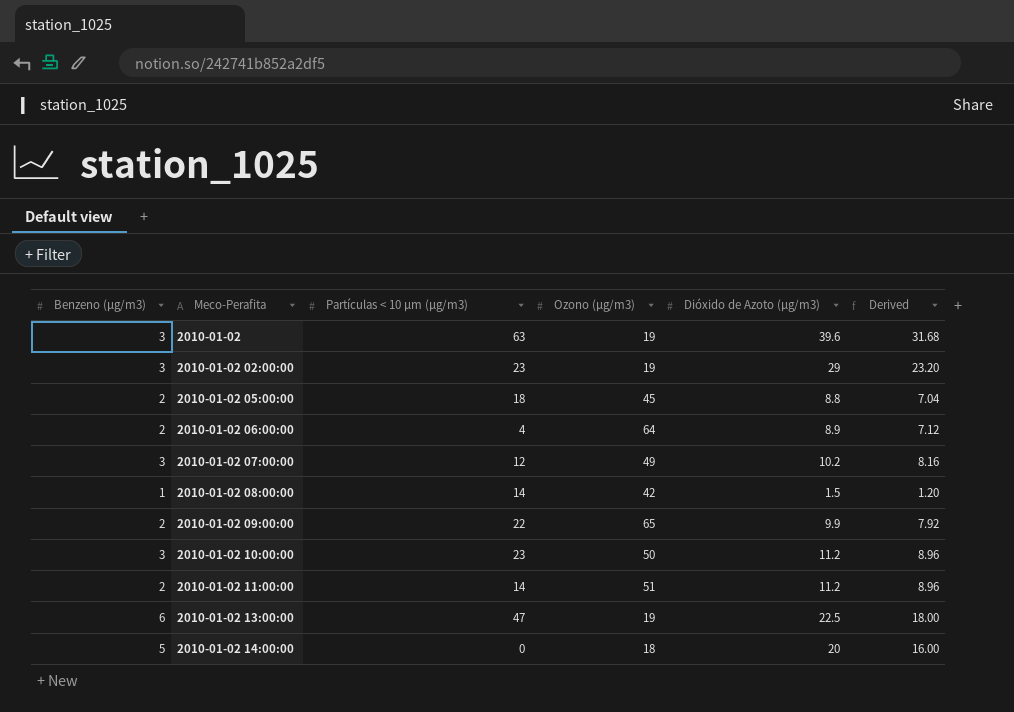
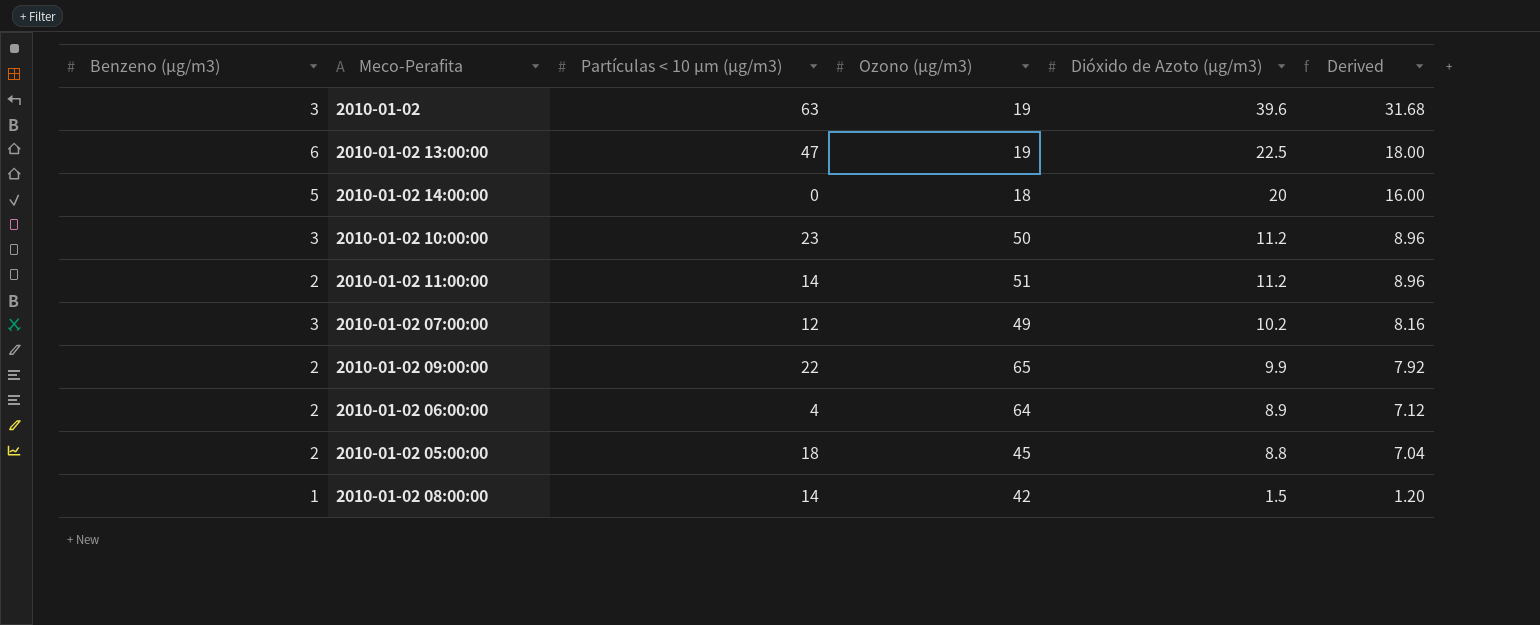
row order: Meco-Perafita ascending -> Dióxido de Azoto (µg/m3) descending
row 2010-01-02 02:00:00: 3 | 23 | 19 | 29 | 23.20 -> none

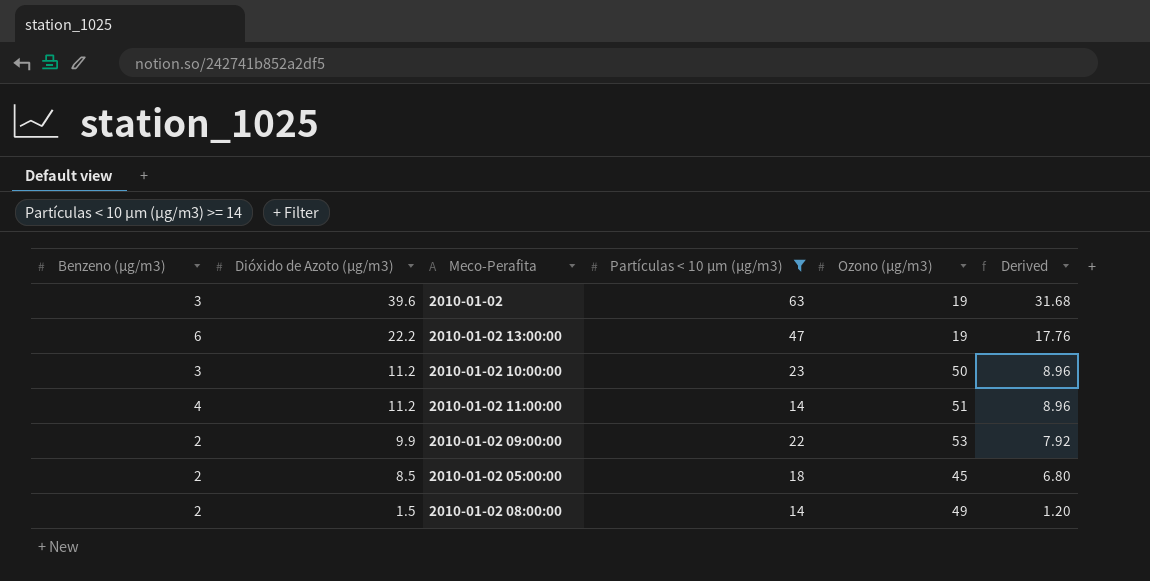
filter: none -> Partículas < 10 µm (µg/m3) >= 14
column Dióxido de Azoto (µg/m3) | position: 5 -> 2
2010-01-02 13:00:00 | Dióxido de Azoto (µg/m3): 22.5 -> 22.2
2010-01-02 13:00:00 | Derived: 18.00 -> 17.76
2010-01-02 11:00:00 | Benzeno (µg/m3): 2 -> 4
2010-01-02 09:00:00 | Ozono (µg/m3): 65 -> 53
2010-01-02 05:00:00 | Dióxido de Azoto (µg/m3): 8.8 -> 8.5
2010-01-02 05:00:00 | Derived: 7.04 -> 6.80
2010-01-02 08:00:00 | Benzeno (µg/m3): 1 -> 2
2010-01-02 08:00:00 | Ozono (µg/m3): 42 -> 49

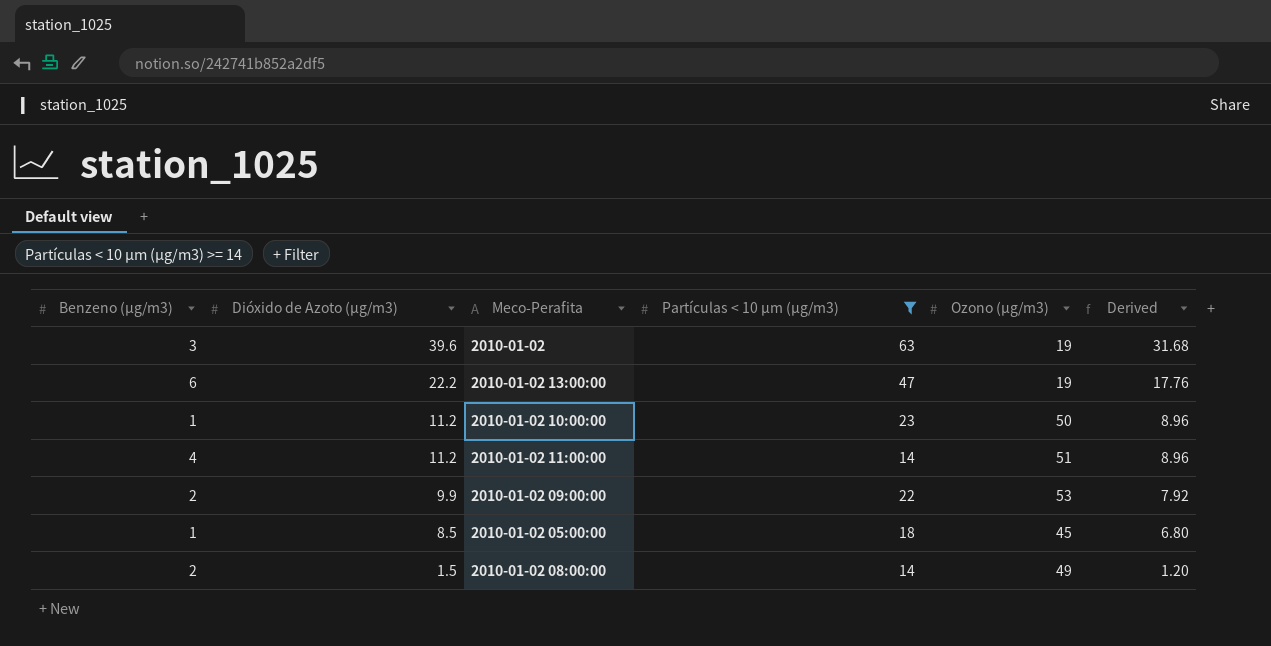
2010-01-02 10:00:00 | Benzeno (µg/m3): 3 -> 1
2010-01-02 05:00:00 | Benzeno (µg/m3): 2 -> 1

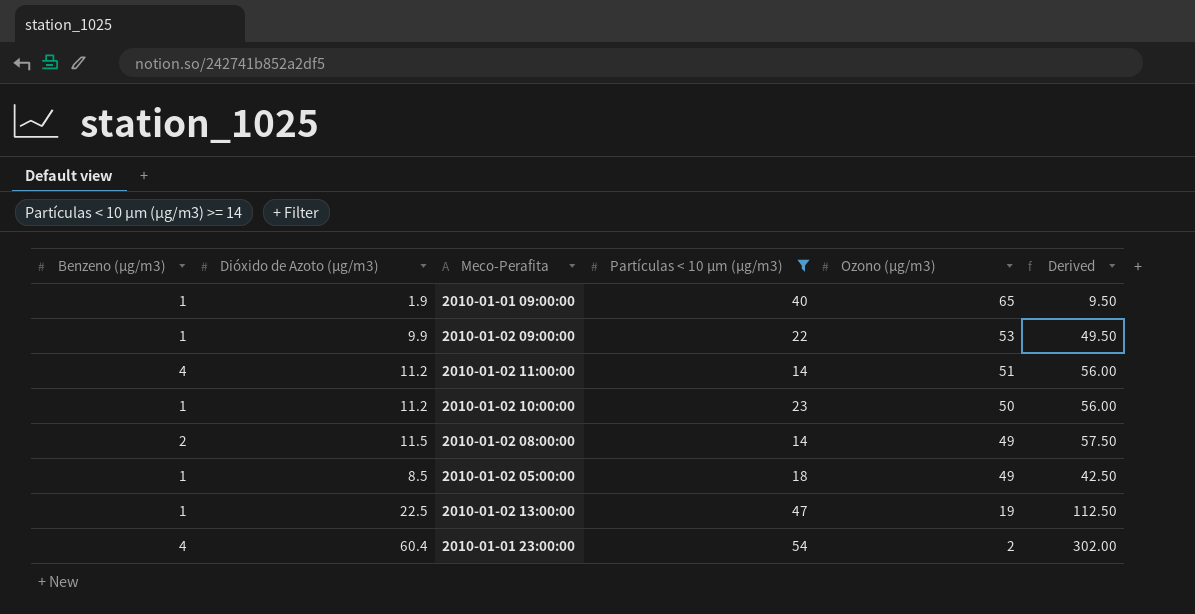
row order: Dióxido de Azoto (µg/m3) descending -> Ozono (µg/m3) descending
column Derived | formula: [Dióxido de Azoto (µg/m3)] * 0.8 -> [Dióxido de Azoto (µg/m3)] * 5
row 2010-01-02: 3 | 39.6 | 63 | 19 | 31.68 -> none
row 2010-01-01 09:00:00: none -> 1 | 1.9 | 40 | 65 | 9.50
2010-01-02 09:00:00 | Benzeno (µg/m3): 2 -> 1
2010-01-02 08:00:00 | Dióxido de Azoto (µg/m3): 1.5 -> 11.5
2010-01-02 05:00:00 | Ozono (µg/m3): 45 -> 49
2010-01-02 13:00:00 | Benzeno (µg/m3): 6 -> 1
2010-01-02 13:00:00 | Dióxido de Azoto (µg/m3): 22.2 -> 22.5
row 2010-01-01 23:00:00: none -> 4 | 60.4 | 54 | 2 | 302.00

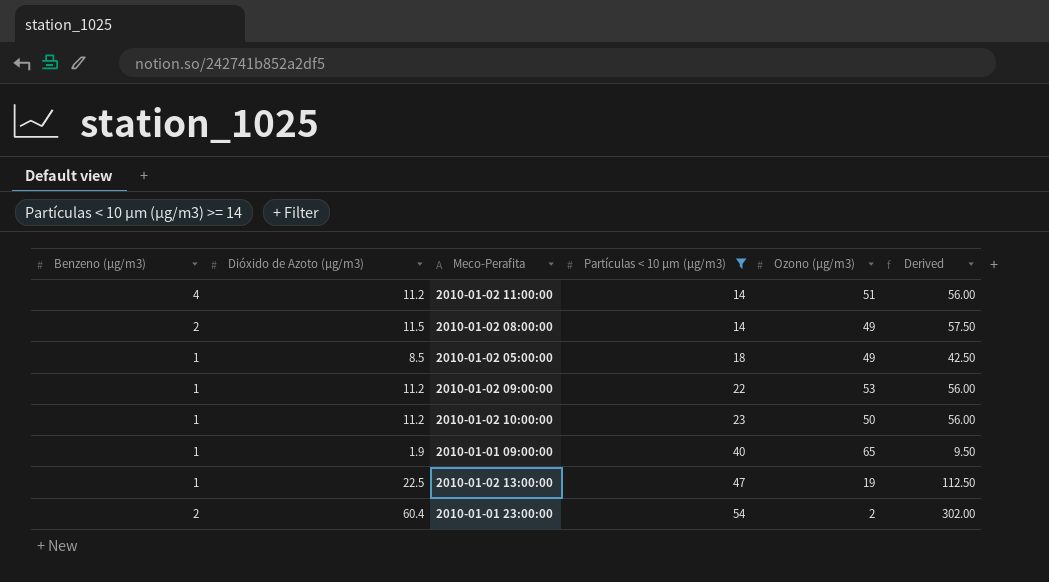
row order: Ozono (µg/m3) descending -> Partículas < 10 µm (µg/m3) ascending
2010-01-02 09:00:00 | Dióxido de Azoto (µg/m3): 9.9 -> 11.2
2010-01-02 09:00:00 | Derived: 49.50 -> 56.00
2010-01-01 23:00:00 | Benzeno (µg/m3): 4 -> 2

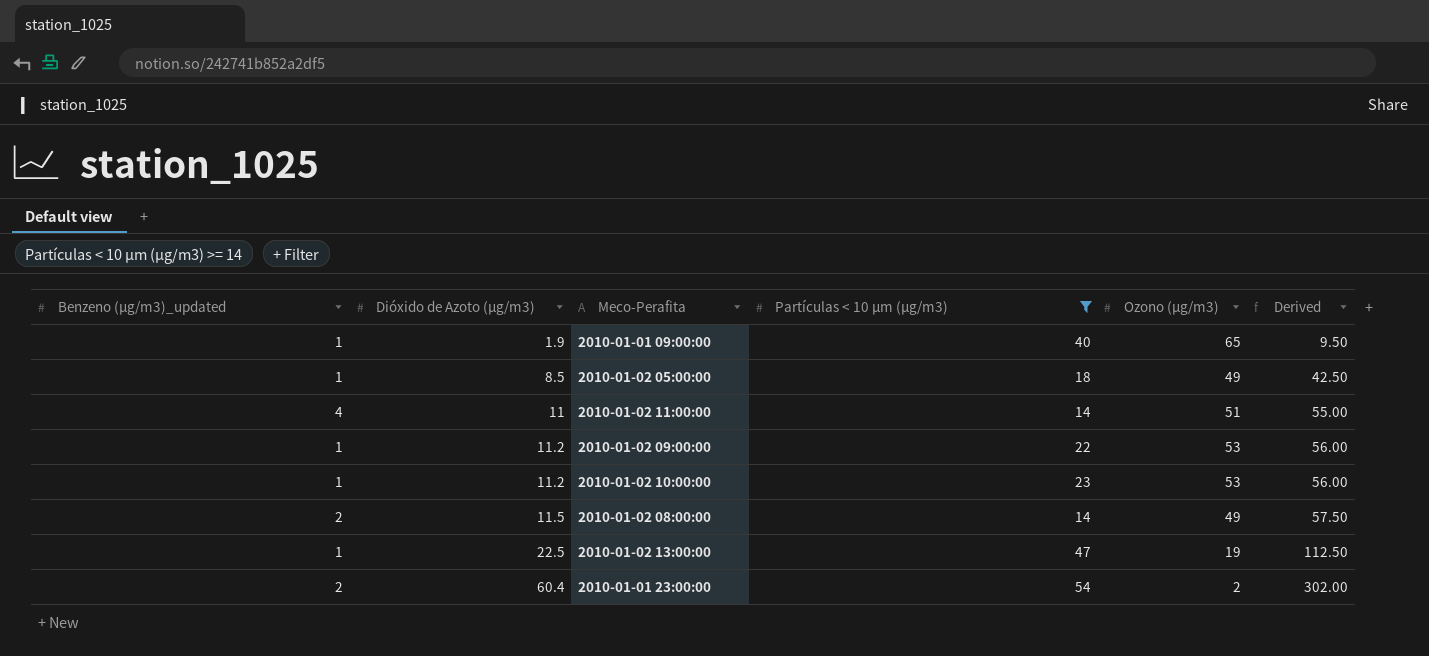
row order: Partículas < 10 µm (µg/m3) ascending -> Dióxido de Azoto (µg/m3) ascending
column name: Benzeno (µg/m3) -> Benzeno (µg/m3)_updated
2010-01-02 11:00:00 | Dióxido de Azoto (µg/m3): 11.2 -> 11
2010-01-02 11:00:00 | Derived: 56.00 -> 55.00
2010-01-02 10:00:00 | Ozono (µg/m3): 50 -> 53

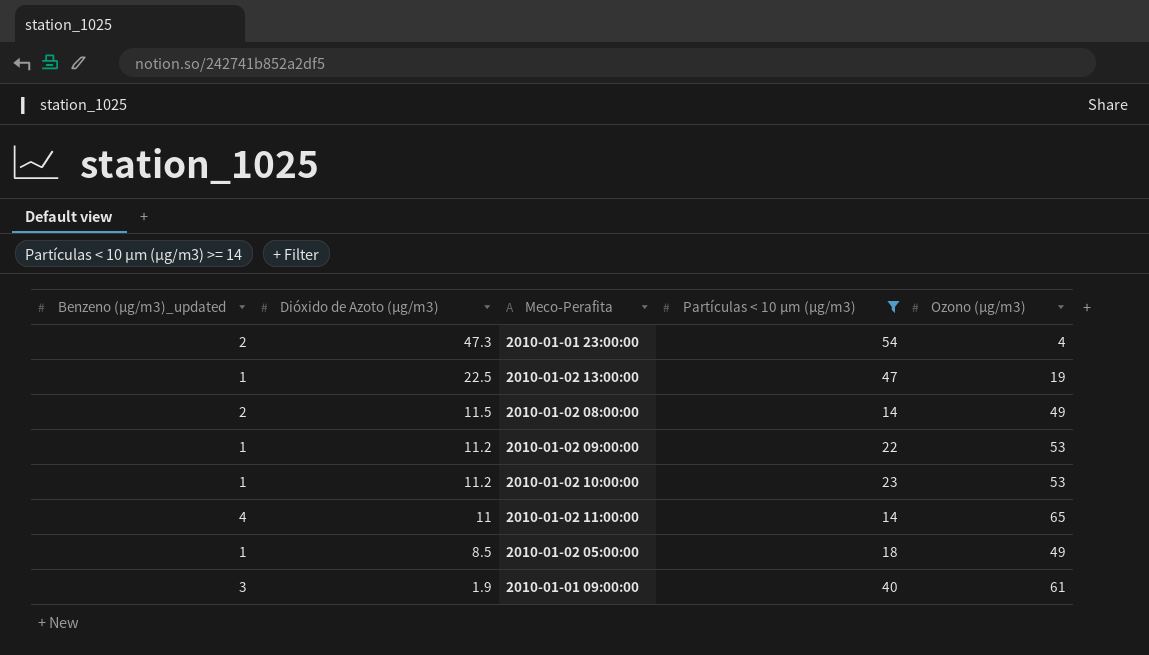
row order: Dióxido de Azoto (µg/m3) ascending -> Dióxido de Azoto (µg/m3) descending
column Derived | formula: [Dióxido de Azoto (µg/m3)] * 5 -> none
2010-01-01 23:00:00 | Dióxido de Azoto (µg/m3): 60.4 -> 47.3
2010-01-01 23:00:00 | Ozono (µg/m3): 2 -> 4
2010-01-02 11:00:00 | Ozono (µg/m3): 51 -> 65
2010-01-01 09:00:00 | Benzeno (µg/m3)_updated: 1 -> 3
2010-01-01 09:00:00 | Ozono (µg/m3): 65 -> 61

